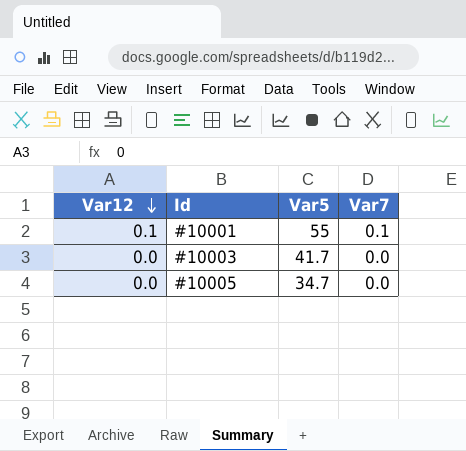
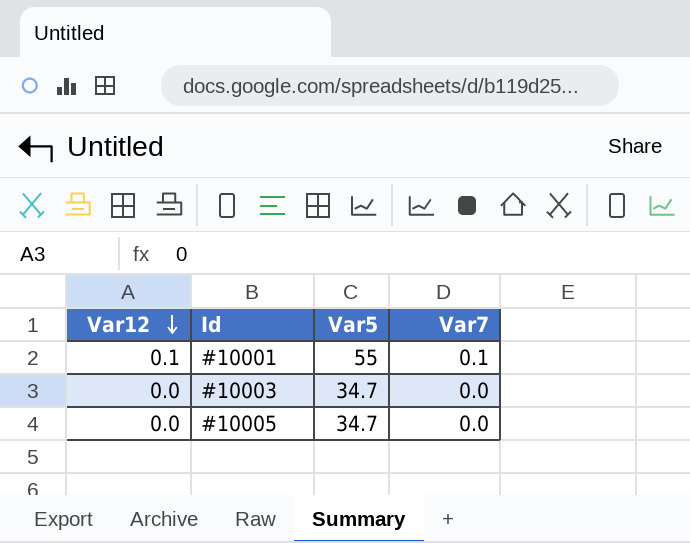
#10003 | Var5: 41.7 -> 34.7

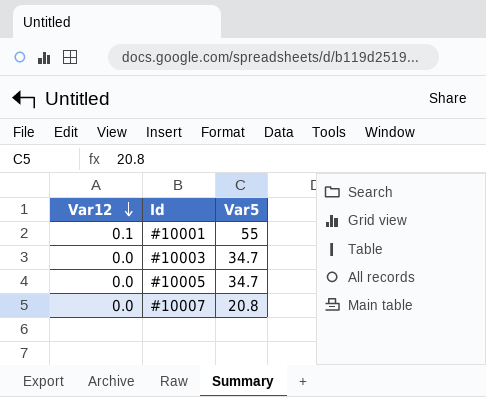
column Var7 | position: 4 -> none
row #10007: none -> 0.0 | 20.8

